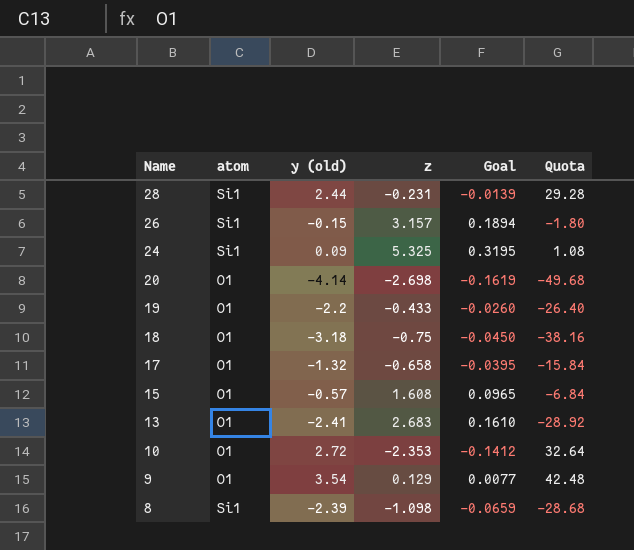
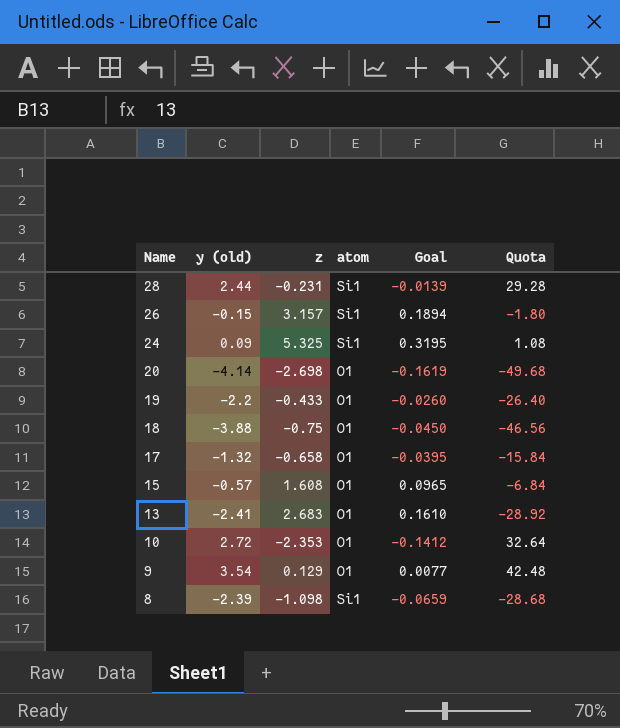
column atom | position: 2 -> 4
18 | y (old): -3.18 -> -3.88
18 | Quota: -38.16 -> -46.56

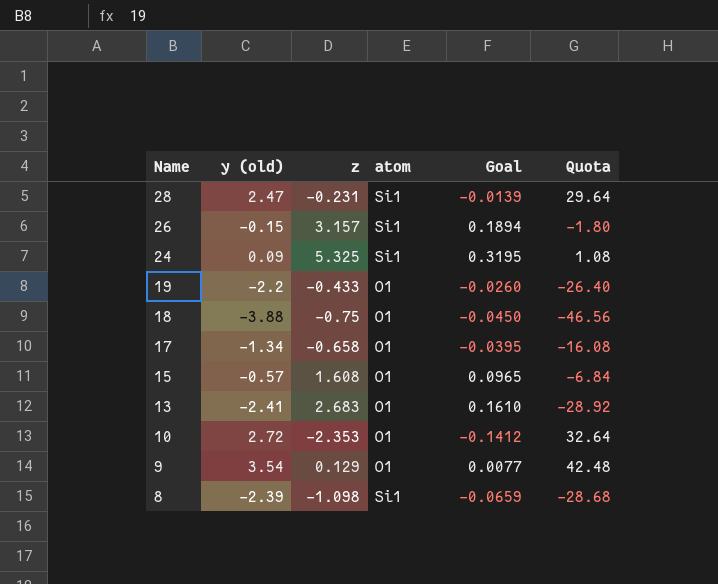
row 20: -4.14 | -2.698 | O1 | -0.1619 | -49.68 -> none
28 | y (old): 2.44 -> 2.47
28 | Quota: 29.28 -> 29.64
17 | y (old): -1.32 -> -1.34
17 | Quota: -15.84 -> -16.08

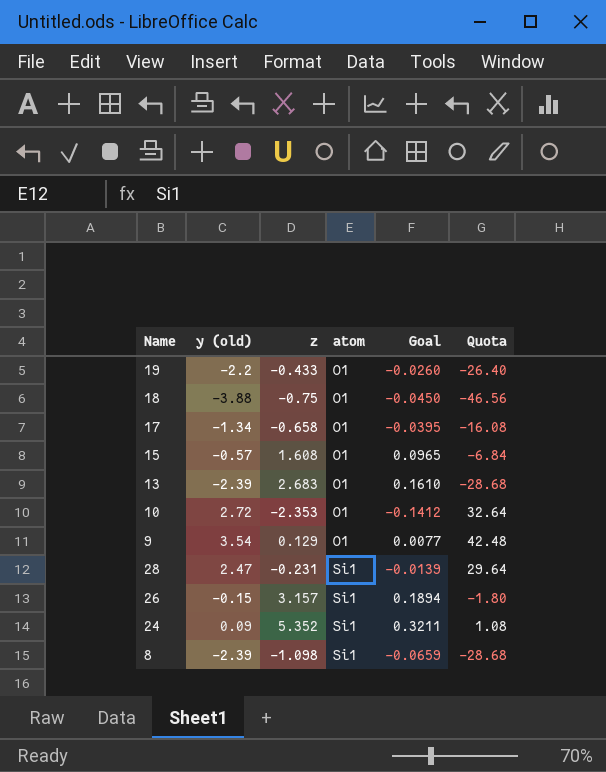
row order: Name descending -> atom ascending
13 | y (old): -2.41 -> -2.39
13 | Quota: -28.92 -> -28.68
24 | z: 5.325 -> 5.352
24 | Goal: 0.3195 -> 0.3211

